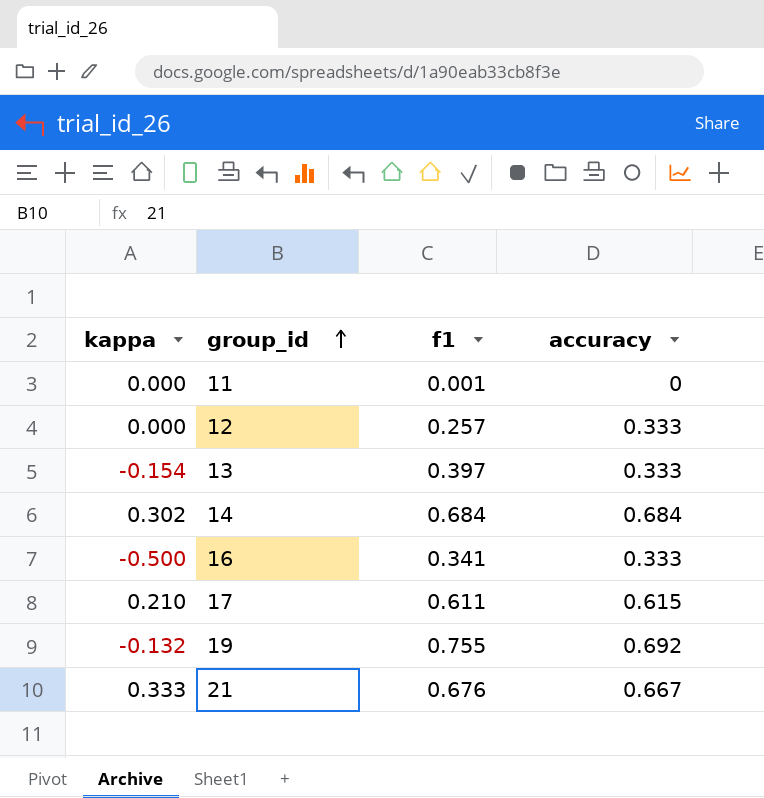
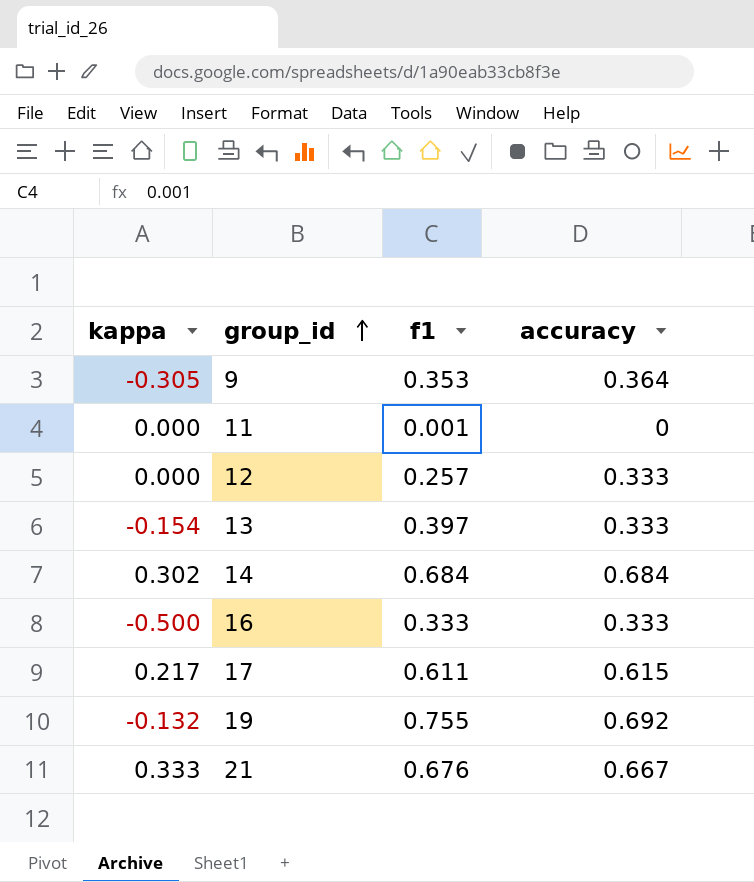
row 9: none -> -0.305 | 0.353 | 0.364
16 | f1: 0.341 -> 0.333
17 | kappa: 0.210 -> 0.217

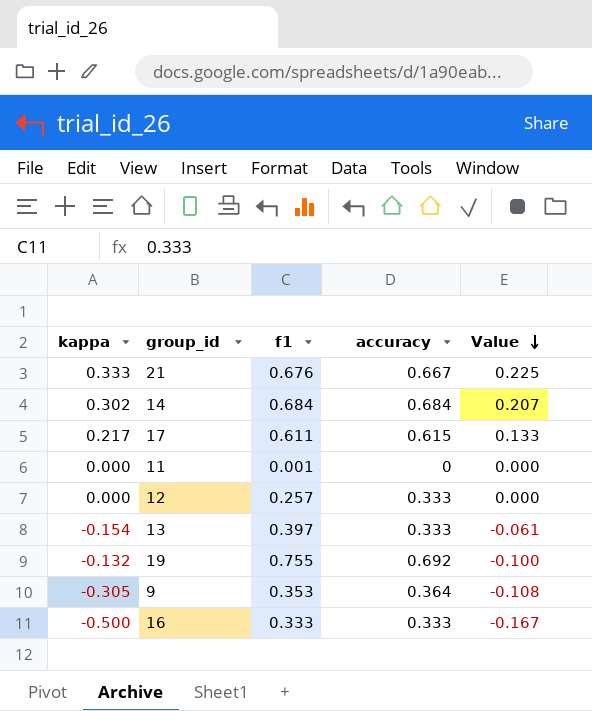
row order: group_id ascending -> Value descending
column Value | formula: none -> [kappa] * [f1]

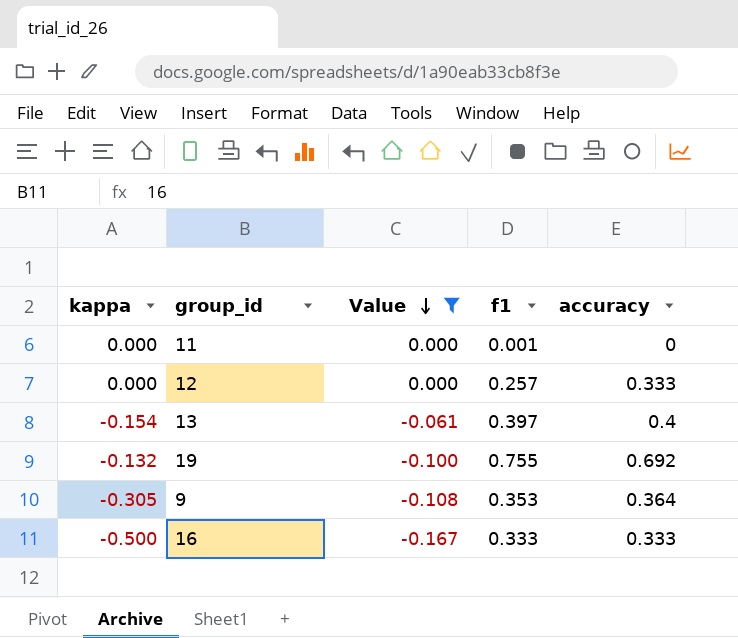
filter: none -> Value <= 0.000
column Value | position: 5 -> 3
13 | accuracy: 0.333 -> 0.4

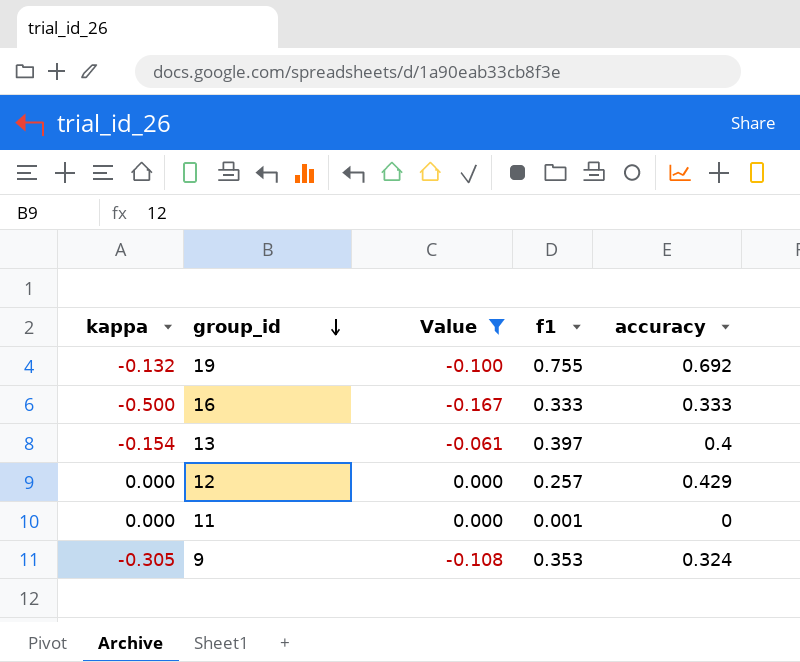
row order: Value descending -> group_id descending
12 | accuracy: 0.333 -> 0.429
9 | accuracy: 0.364 -> 0.324

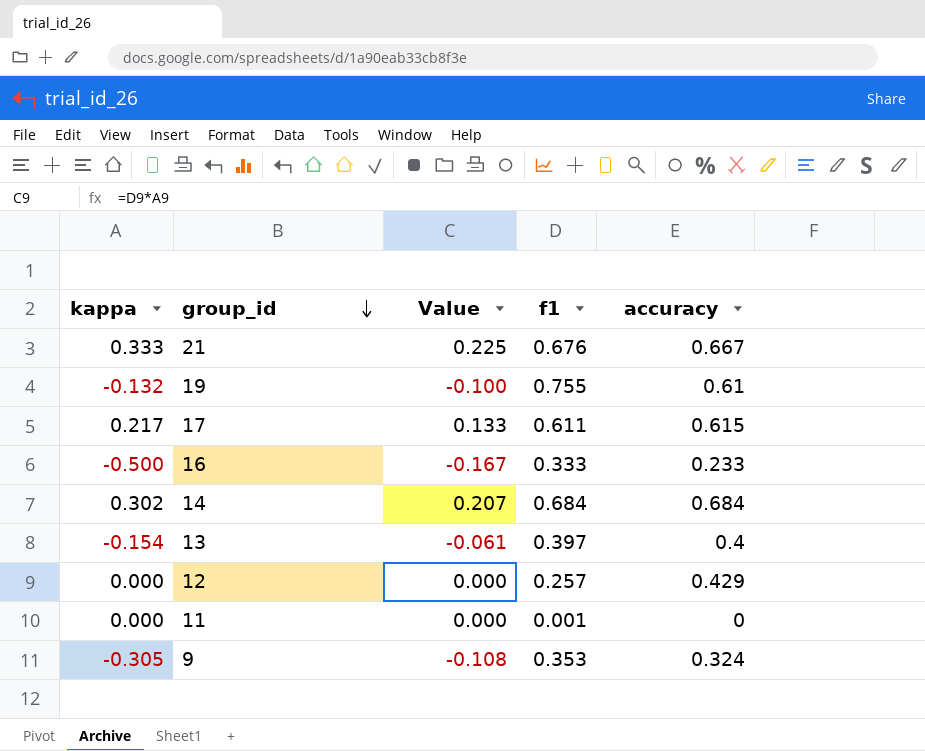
filter: Value <= 0.000 -> none
19 | accuracy: 0.692 -> 0.61
16 | accuracy: 0.333 -> 0.233

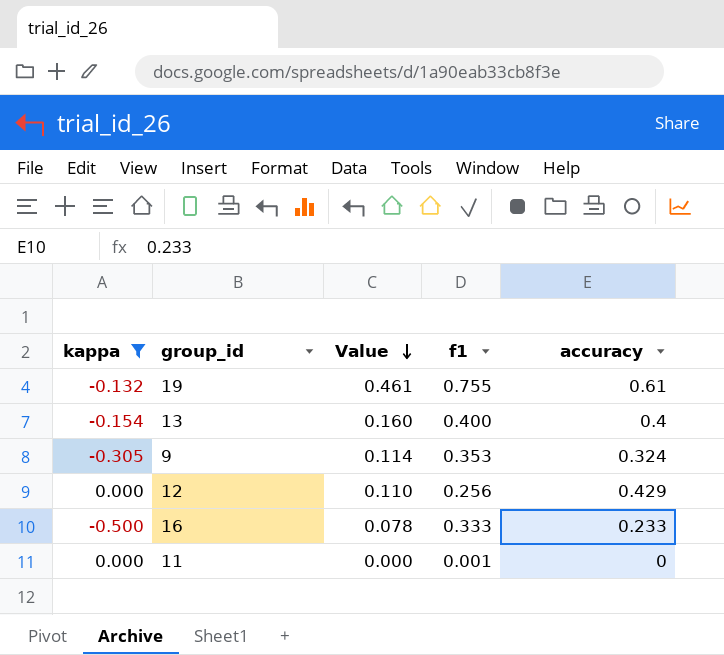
filter: none -> kappa <= 0.000
row order: group_id descending -> Value descending
column Value | formula: [kappa] * [f1] -> [f1] * [accuracy]
13 | f1: 0.397 -> 0.400
12 | f1: 0.257 -> 0.256

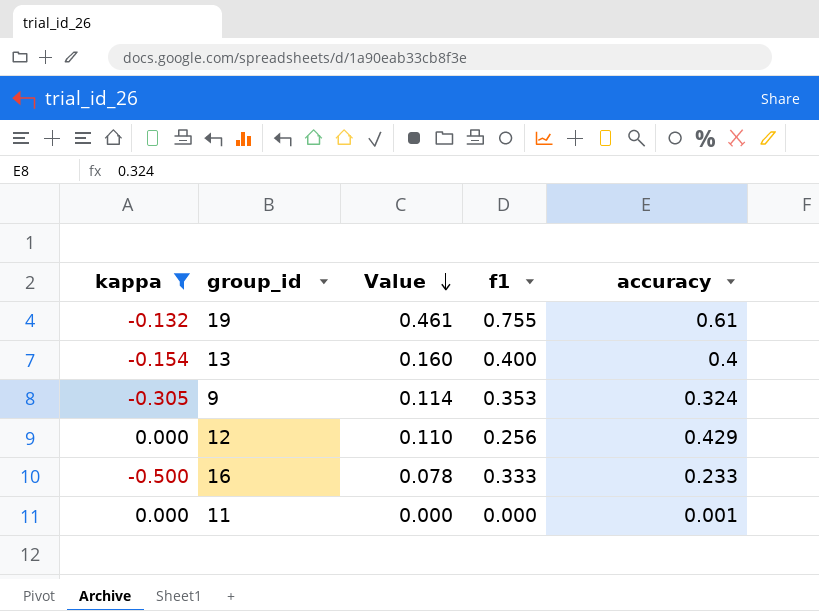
11 | f1: 0.001 -> 0.000
11 | accuracy: 0 -> 0.001

